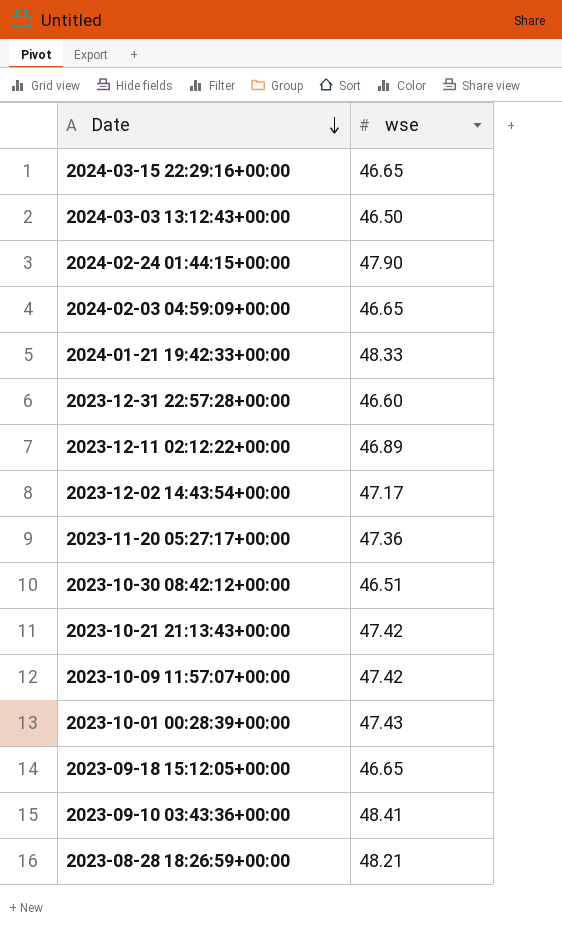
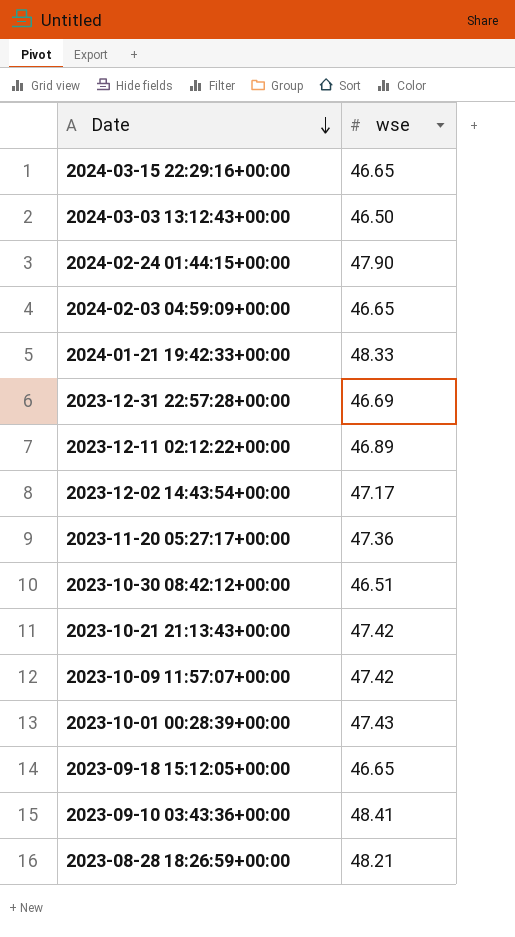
2023-12-31 22:57:28+00:00 | wse: 46.60 -> 46.69

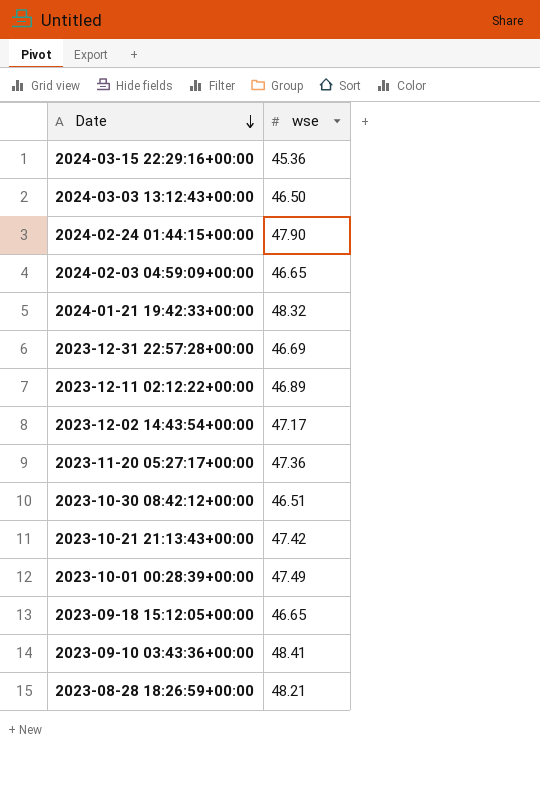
row 2023-10-09 11:57:07+00:00: 47.42 -> none
2024-03-15 22:29:16+00:00 | wse: 46.65 -> 45.36
2024-01-21 19:42:33+00:00 | wse: 48.33 -> 48.32
2023-10-01 00:28:39+00:00 | wse: 47.43 -> 47.49

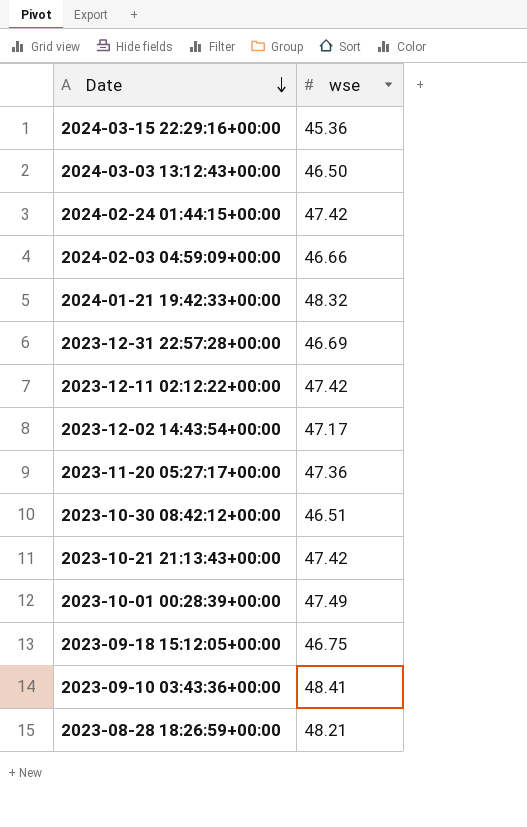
2024-02-24 01:44:15+00:00 | wse: 47.90 -> 47.42
2024-02-03 04:59:09+00:00 | wse: 46.65 -> 46.66
2023-12-11 02:12:22+00:00 | wse: 46.89 -> 47.42
2023-09-18 15:12:05+00:00 | wse: 46.65 -> 46.75

